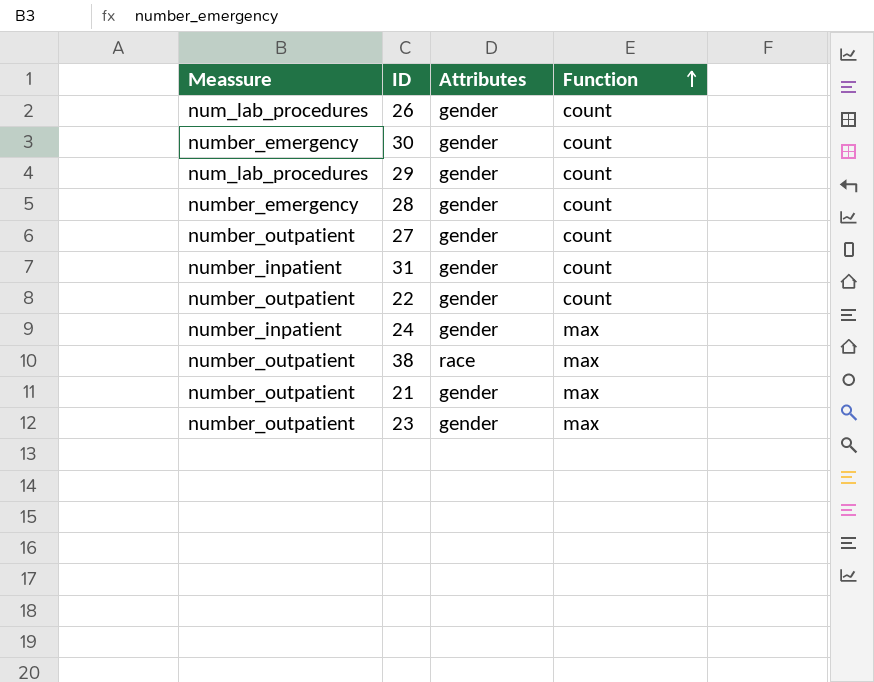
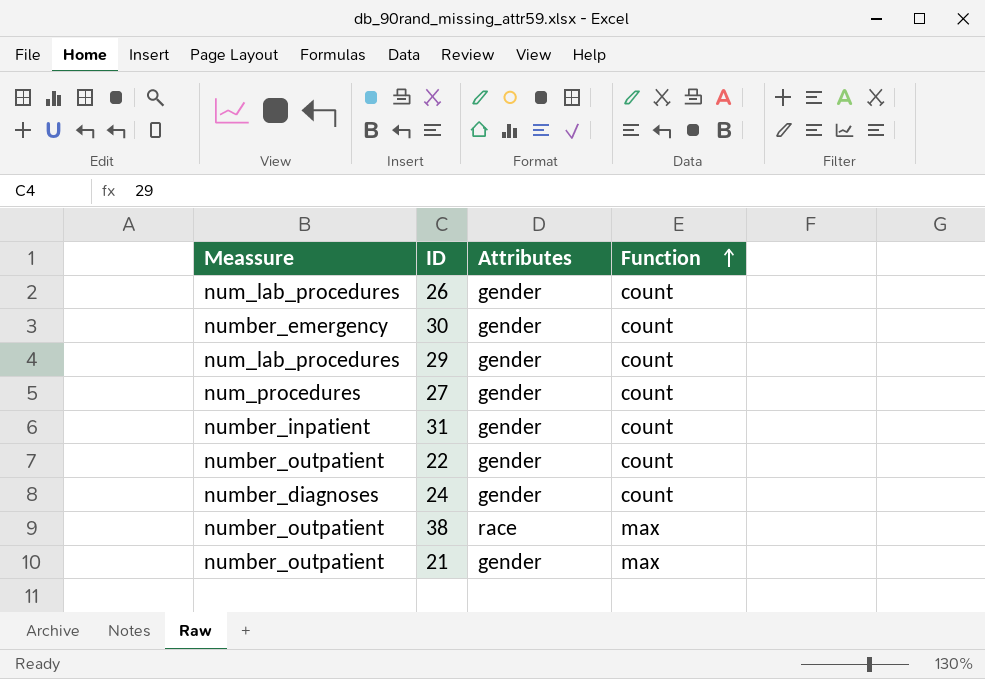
row 28: number_emergency | gender | count -> none
row 23: number_outpatient | gender | max -> none
27 | Meassure: number_outpatient -> num_procedures
24 | Meassure: number_inpatient -> number_diagnoses
24 | Function: max -> count

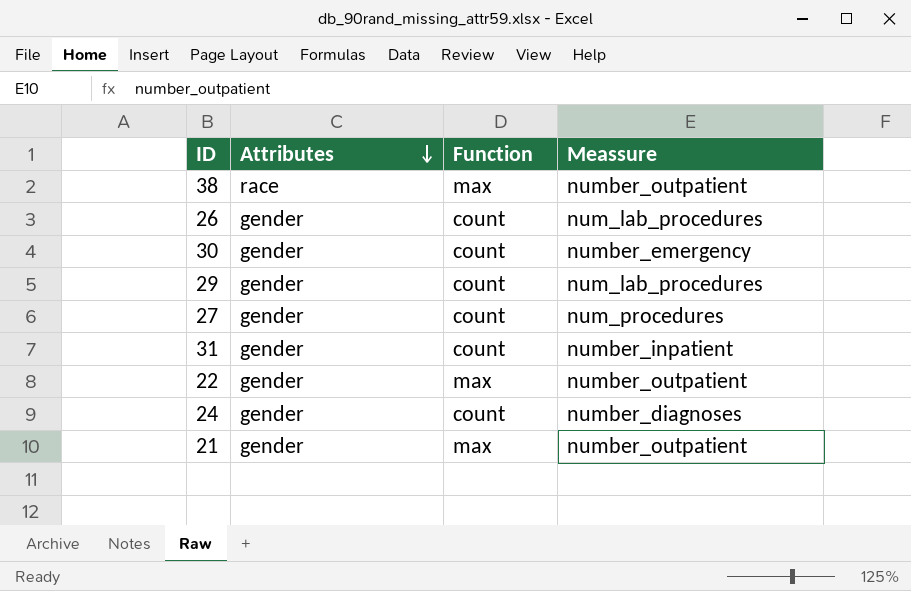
row order: Function ascending -> Attributes descending
column Meassure | position: 1 -> 4
22 | Function: count -> max

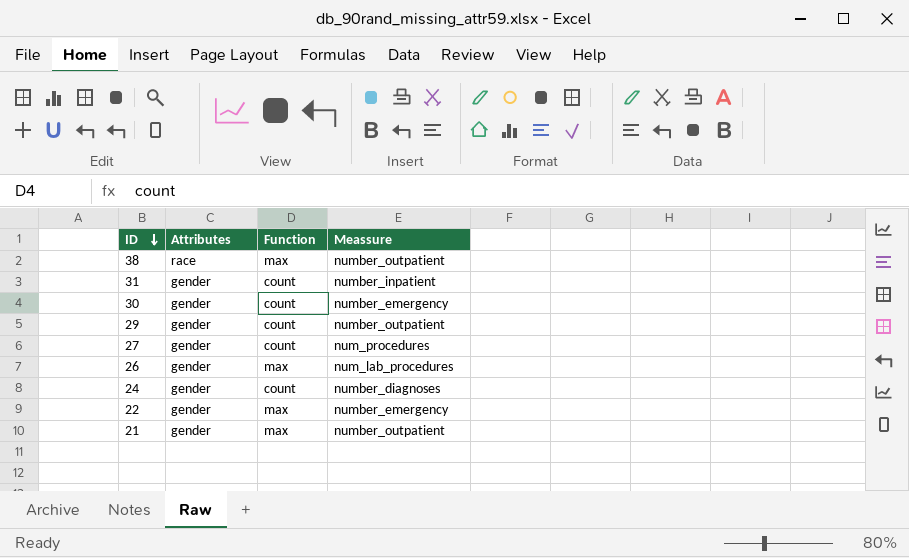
row order: Attributes descending -> ID descending
29 | Meassure: num_lab_procedures -> number_outpatient
26 | Function: count -> max
22 | Meassure: number_outpatient -> number_emergency

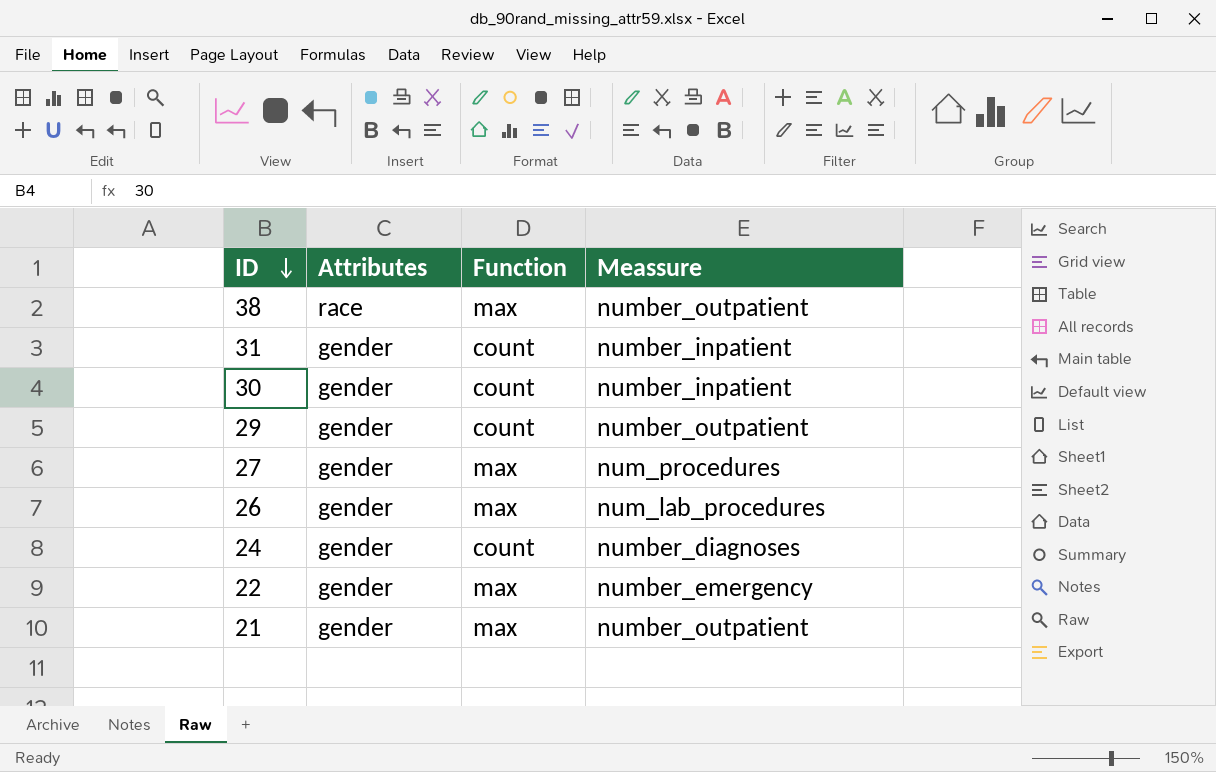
30 | Meassure: number_emergency -> number_inpatient
27 | Function: count -> max

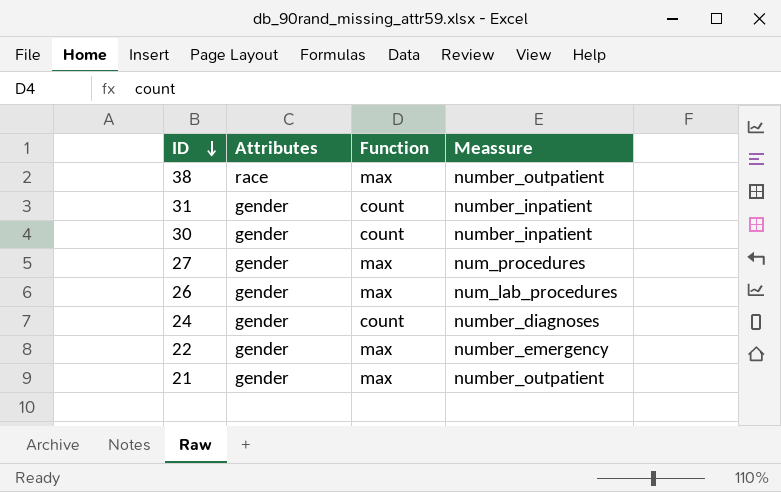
row 29: gender | count | number_outpatient -> none

